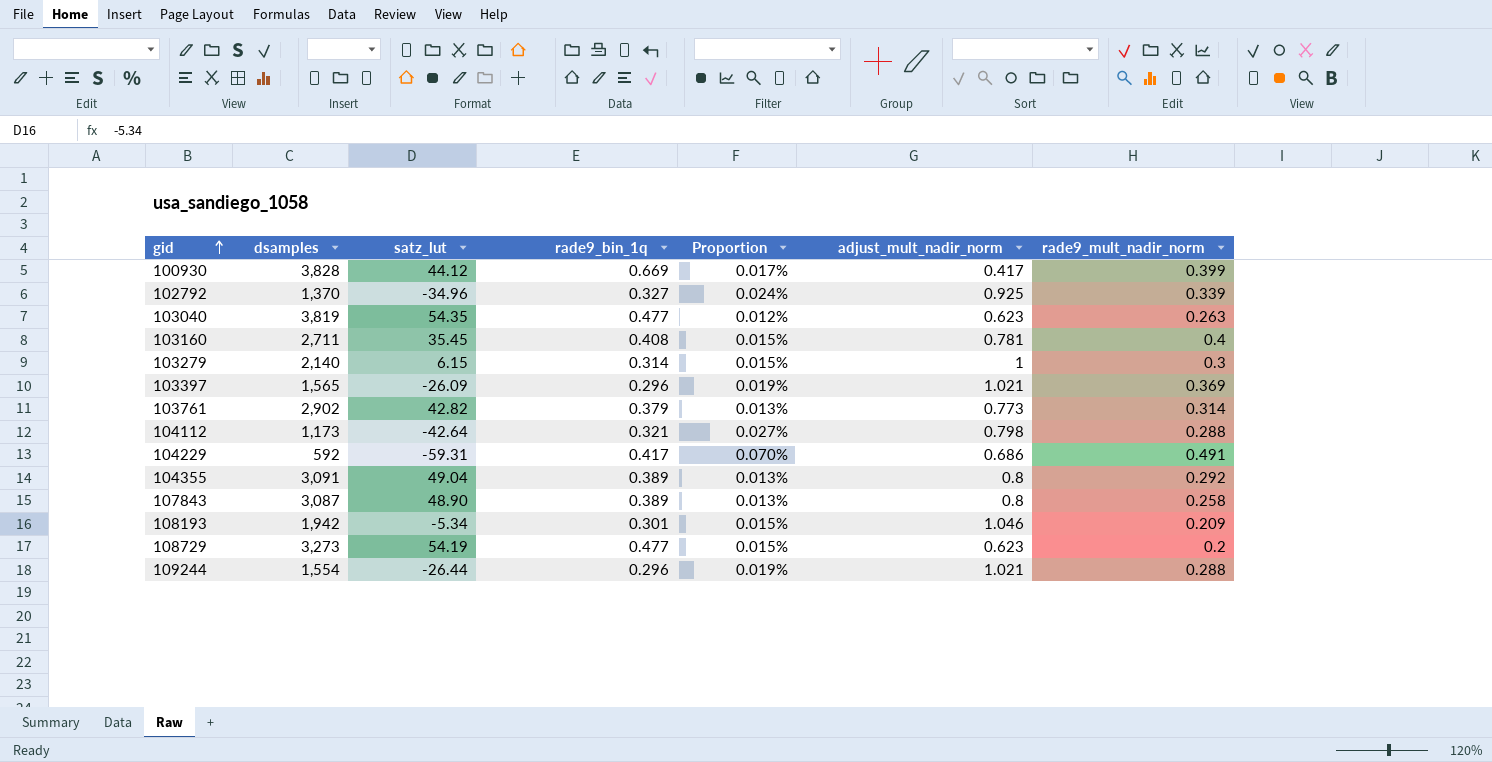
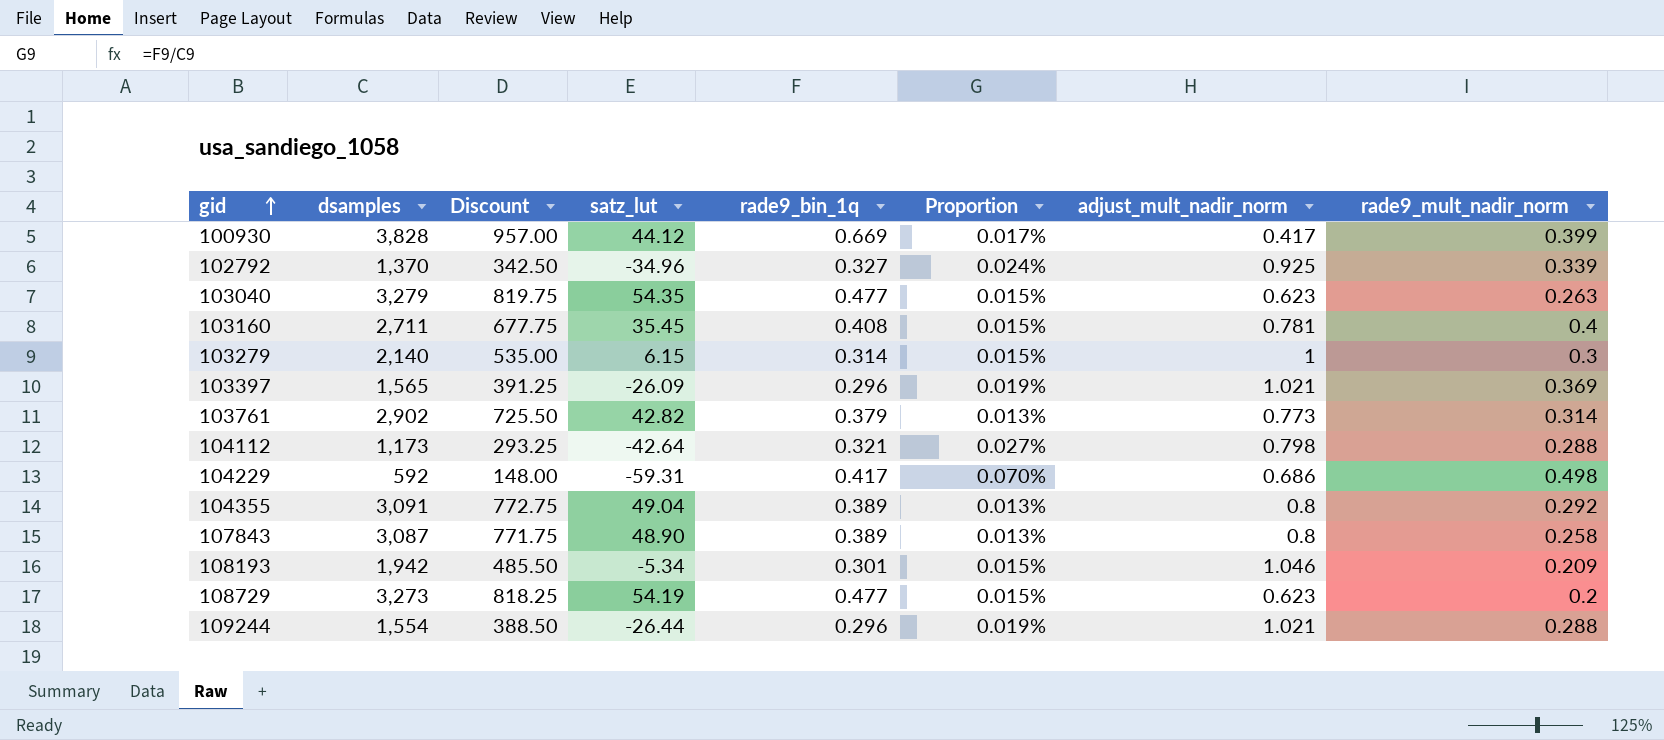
column Discount | formula: none -> [dsamples] * 0.25
103040 | dsamples: 3,819 -> 3,279
103040 | Proportion: 0.012% -> 0.015%
104229 | rade9_mult_nadir_norm: 0.491 -> 0.498

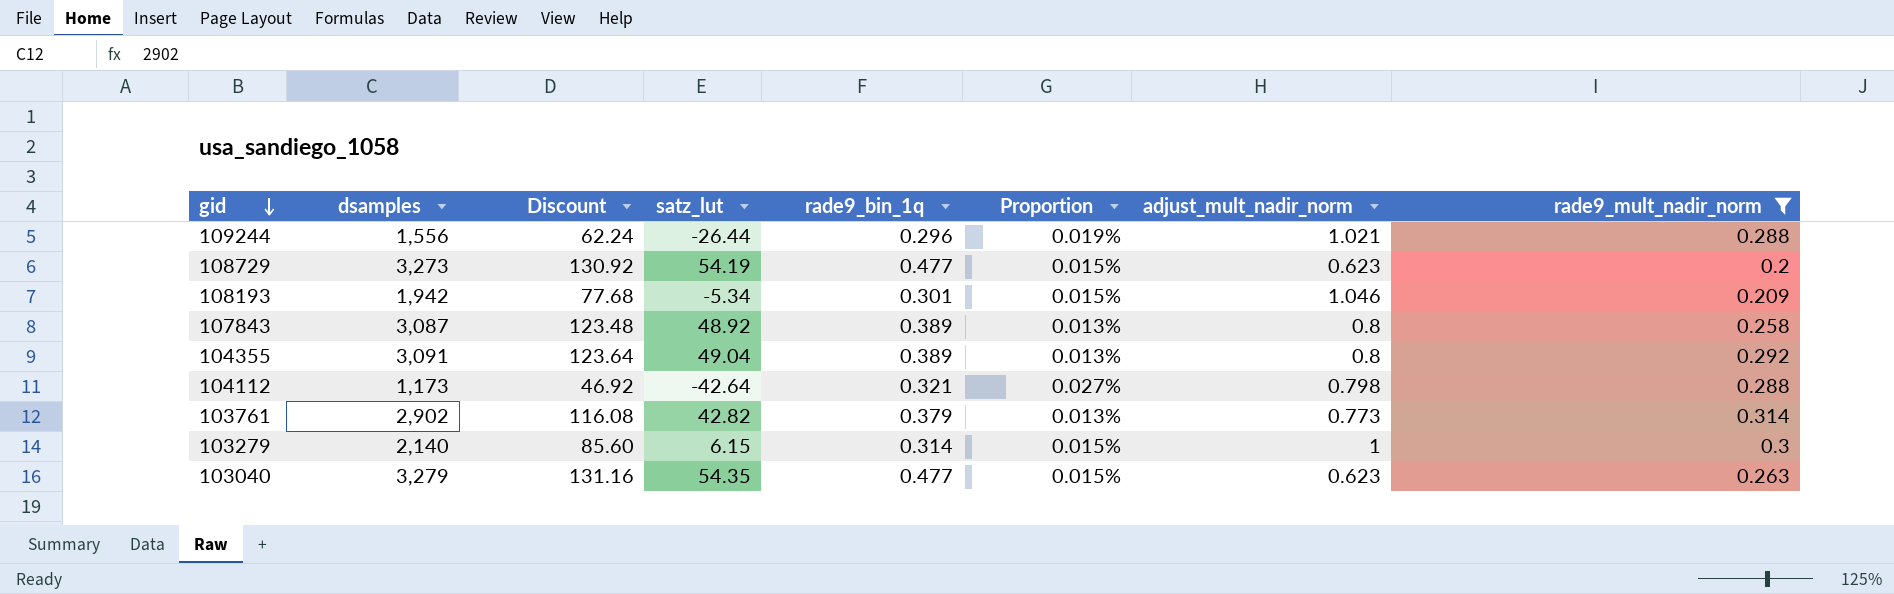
filter: none -> rade9_mult_nadir_norm <= 0.314
row order: gid ascending -> gid descending
column Discount | formula: [dsamples] * 0.25 -> [dsamples] * 0.04
109244 | dsamples: 1,554 -> 1,556
107843 | satz_lut: 48.90 -> 48.92

